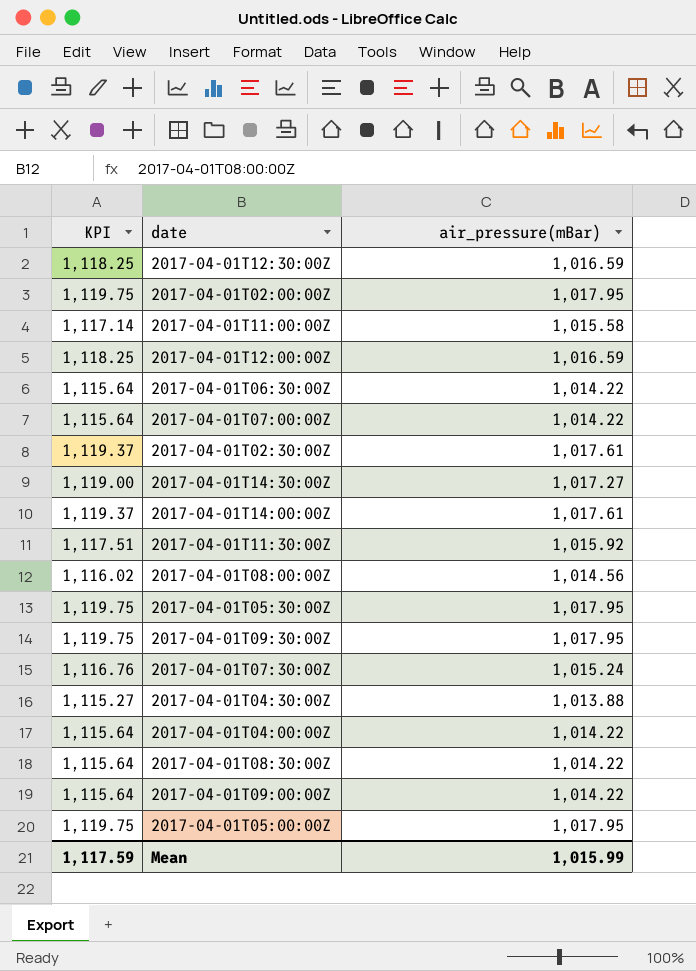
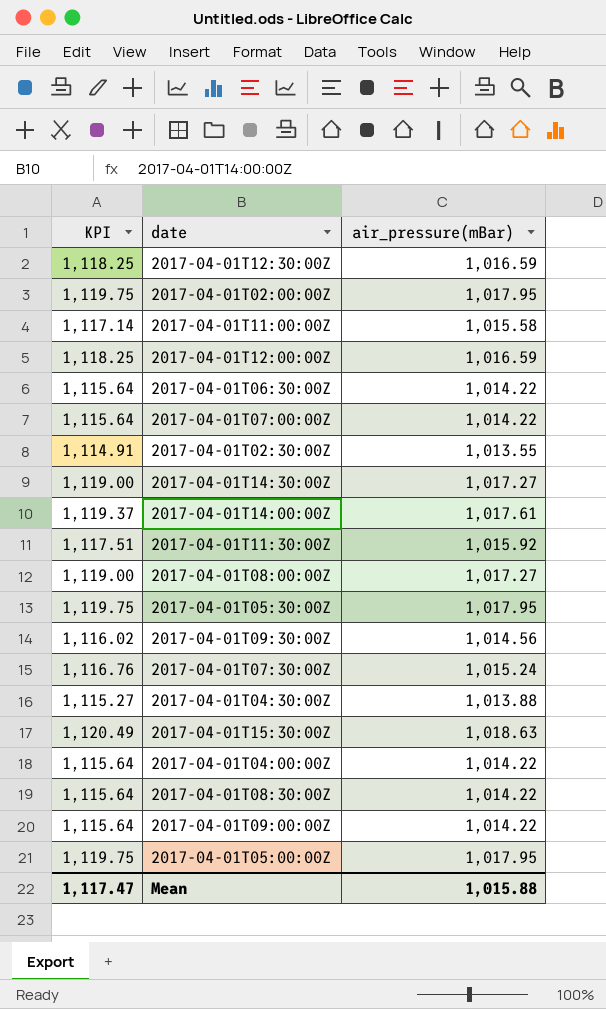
2017-04-01T02:30:00Z | KPI: 1,119.37 -> 1,114.91
2017-04-01T02:30:00Z | air_pressure(mBar): 1,017.61 -> 1,013.55
2017-04-01T08:00:00Z | KPI: 1,116.02 -> 1,119.00
2017-04-01T08:00:00Z | air_pressure(mBar): 1,014.56 -> 1,017.27
2017-04-01T09:30:00Z | KPI: 1,119.75 -> 1,116.02
2017-04-01T09:30:00Z | air_pressure(mBar): 1,017.95 -> 1,014.56
row 2017-04-01T15:30:00Z: none -> 1,120.49 | 1,018.63
Mean | KPI: 1,117.59 -> 1,117.47
Mean | air_pressure(mBar): 1,015.99 -> 1,015.88

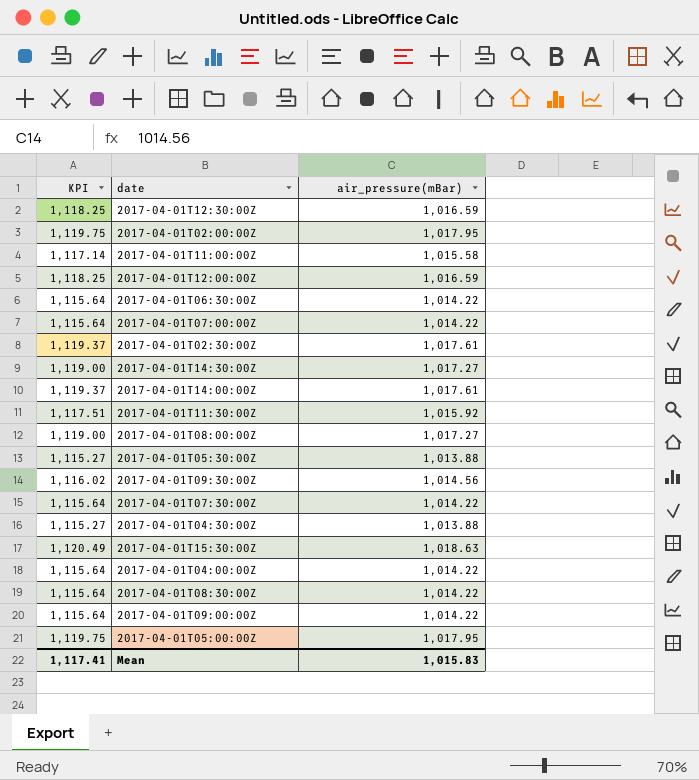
2017-04-01T02:30:00Z | KPI: 1,114.91 -> 1,119.37
2017-04-01T02:30:00Z | air_pressure(mBar): 1,013.55 -> 1,017.61
2017-04-01T05:30:00Z | KPI: 1,119.75 -> 1,115.27
2017-04-01T05:30:00Z | air_pressure(mBar): 1,017.95 -> 1,013.88
2017-04-01T07:30:00Z | KPI: 1,116.76 -> 1,115.64
2017-04-01T07:30:00Z | air_pressure(mBar): 1,015.24 -> 1,014.22
Mean | KPI: 1,117.47 -> 1,117.41
Mean | air_pressure(mBar): 1,015.88 -> 1,015.83

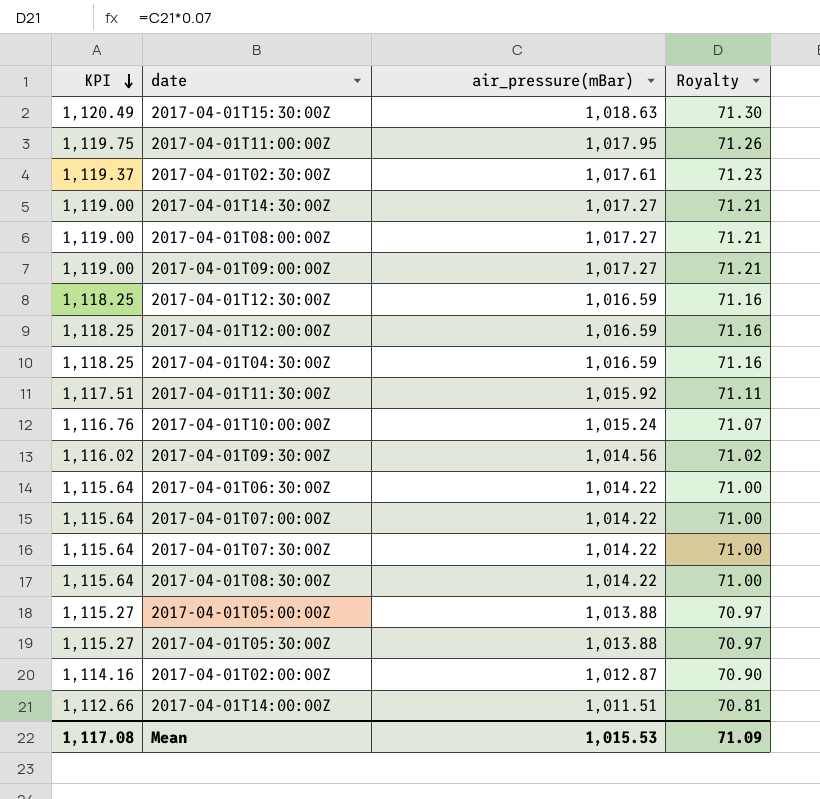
row order: none -> KPI descending
column Royalty | formula: none -> [air_pressure(mBar)] * 0.07
row 2017-04-01T04:00:00Z: 1,115.64 | 1,014.22 -> none
2017-04-01T11:00:00Z | KPI: 1,117.14 -> 1,119.75
2017-04-01T11:00:00Z | air_pressure(mBar): 1,015.58 -> 1,017.95
2017-04-01T09:00:00Z | KPI: 1,115.64 -> 1,119.00
2017-04-01T09:00:00Z | air_pressure(mBar): 1,014.22 -> 1,017.27
2017-04-01T04:30:00Z | KPI: 1,115.27 -> 1,118.25
2017-04-01T04:30:00Z | air_pressure(mBar): 1,013.88 -> 1,016.59
row 2017-04-01T10:00:00Z: none -> 1,116.76 | 1,015.24 | 71.07
2017-04-01T05:00:00Z | KPI: 1,119.75 -> 1,115.27
2017-04-01T05:00:00Z | air_pressure(mBar): 1,017.95 -> 1,013.88
2017-04-01T02:00:00Z | KPI: 1,119.75 -> 1,114.16
2017-04-01T02:00:00Z | air_pressure(mBar): 1,017.95 -> 1,012.87
2017-04-01T14:00:00Z | KPI: 1,119.37 -> 1,112.66
2017-04-01T14:00:00Z | air_pressure(mBar): 1,017.61 -> 1,011.51
Mean | KPI: 1,117.41 -> 1,117.08
Mean | air_pressure(mBar): 1,015.83 -> 1,015.53

